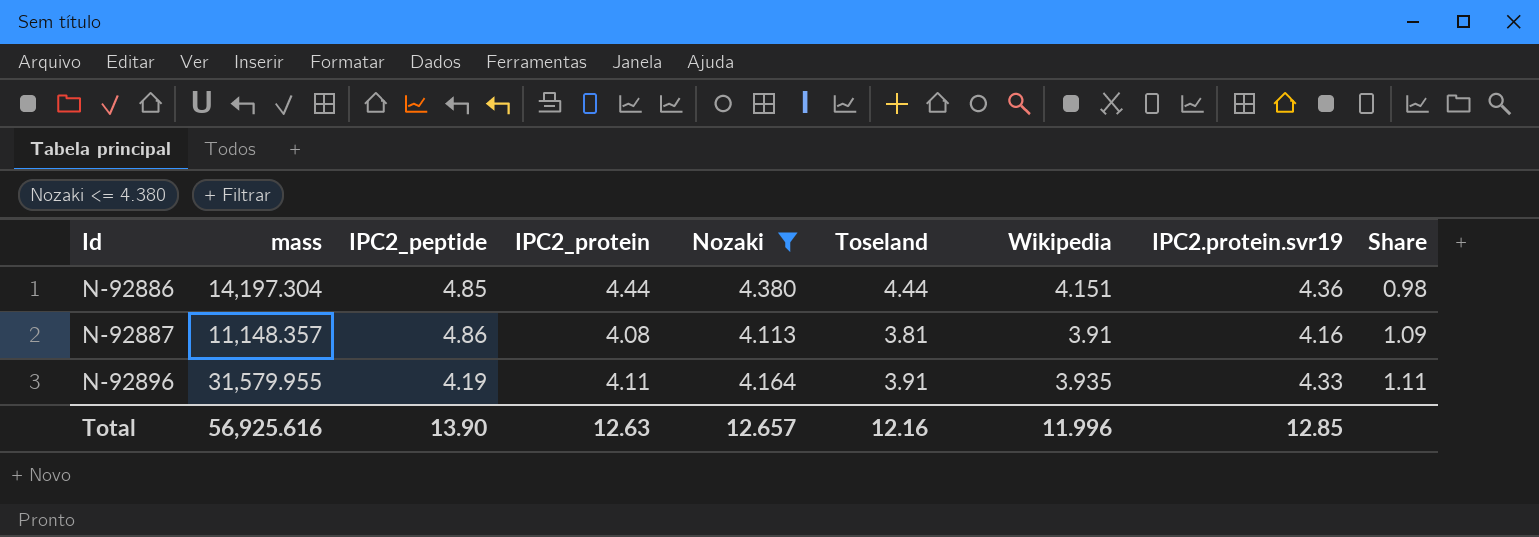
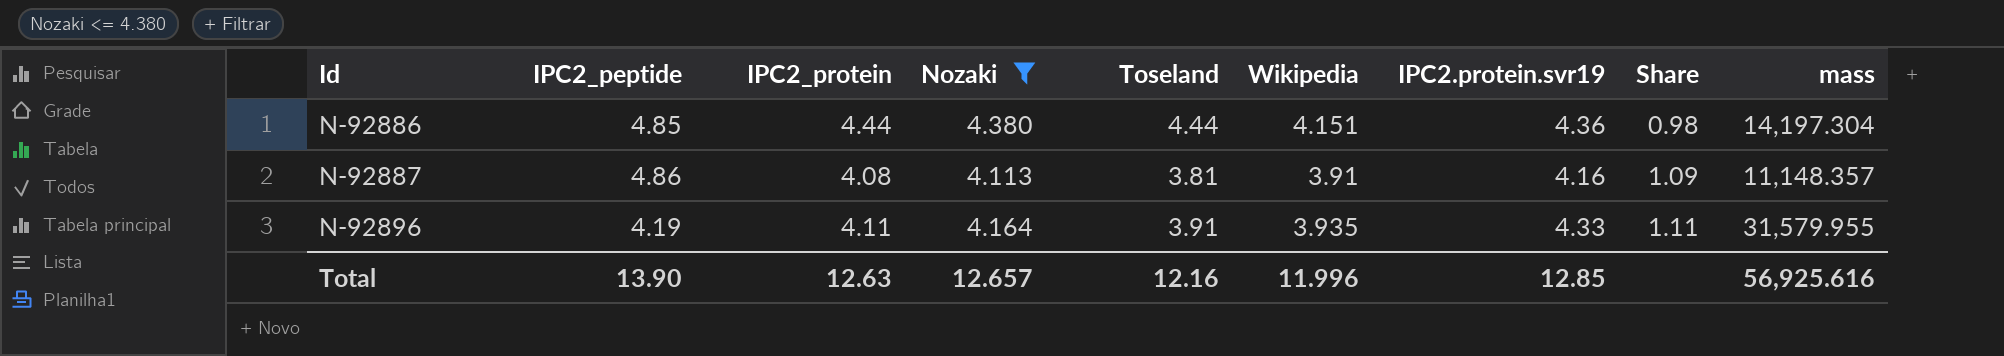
column mass | position: 2 -> 9

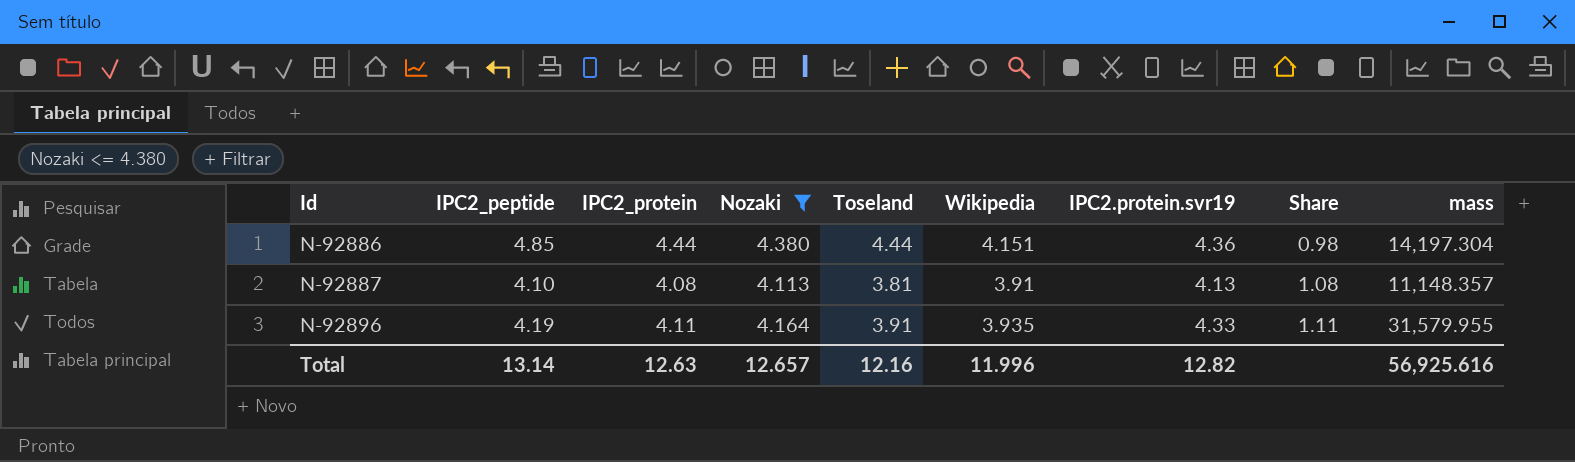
N-92887 | IPC2_peptide: 4.86 -> 4.10
N-92887 | IPC2.protein.svr19: 4.16 -> 4.13
N-92887 | Share: 1.09 -> 1.08
Total | IPC2_peptide: 13.90 -> 13.14
Total | IPC2.protein.svr19: 12.85 -> 12.82

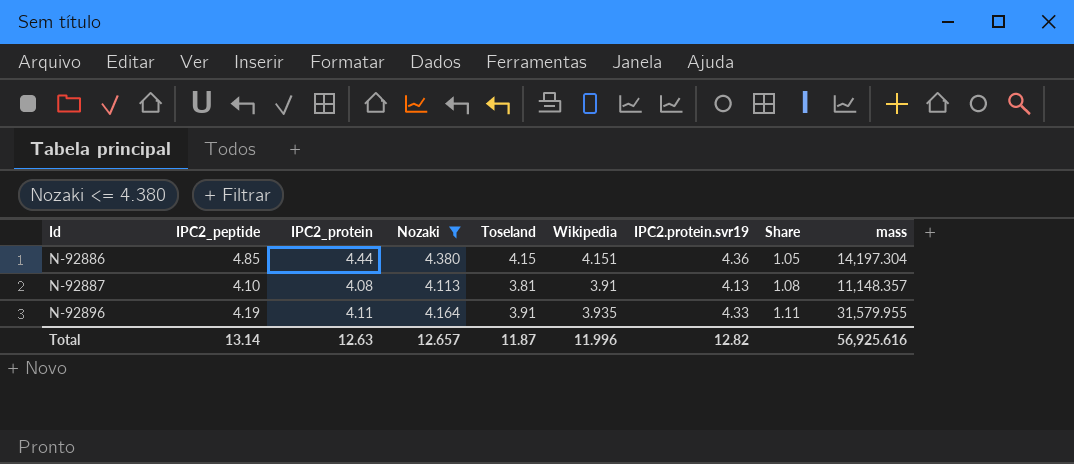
N-92886 | Toseland: 4.44 -> 4.15
N-92886 | Share: 0.98 -> 1.05
Total | Toseland: 12.16 -> 11.87

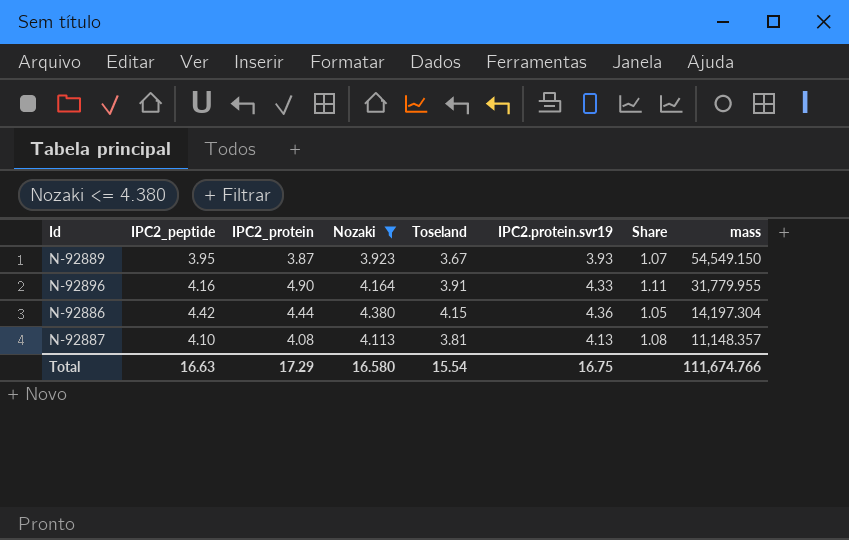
row order: Id ascending -> mass descending
column Wikipedia | position: 6 -> none
row N-92889: none -> 3.95 | 3.87 | 3.923 | 3.67 | 3.93 | 1.07 | 54,549.150
N-92896 | IPC2_peptide: 4.19 -> 4.16
N-92896 | IPC2_protein: 4.11 -> 4.90
N-92896 | mass: 31,579.955 -> 31,779.955
N-92886 | IPC2_peptide: 4.85 -> 4.42
Total | IPC2_peptide: 13.14 -> 16.63
Total | IPC2_protein: 12.63 -> 17.29
Total | Nozaki: 12.657 -> 16.580
Total | Toseland: 11.87 -> 15.54
Total | IPC2.protein.svr19: 12.82 -> 16.75
Total | mass: 56,925.616 -> 111,674.766

